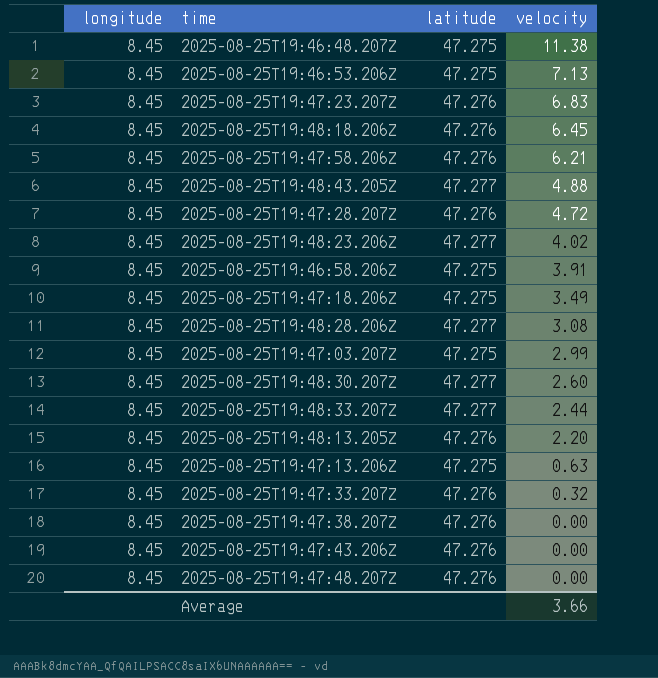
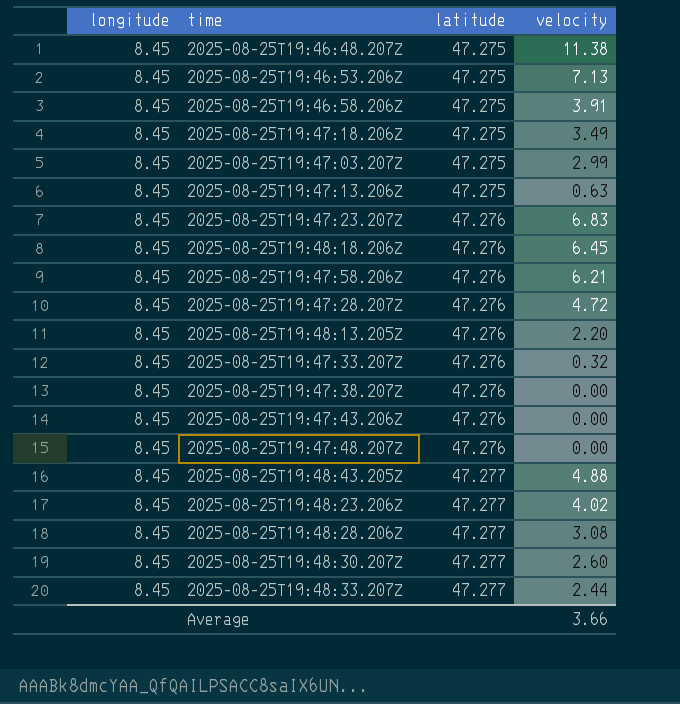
row order: velocity descending -> latitude ascending

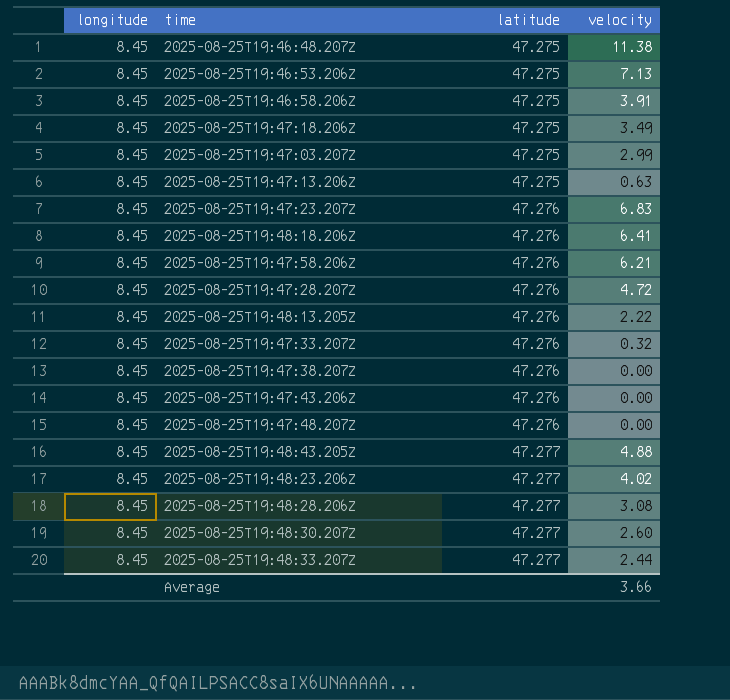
2025-08-25T19:48:18.206Z | velocity: 6.45 -> 6.41
2025-08-25T19:48:13.205Z | velocity: 2.20 -> 2.22

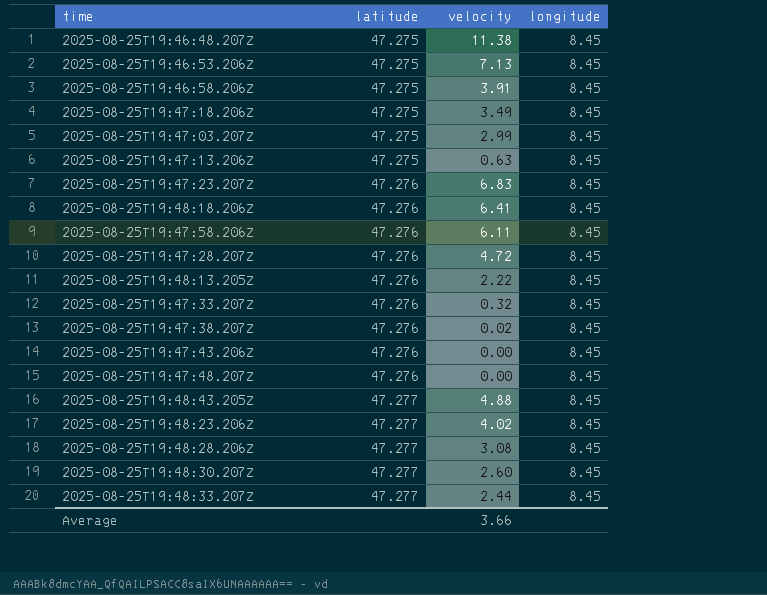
column longitude | position: 1 -> 4
2025-08-25T19:47:58.206Z | velocity: 6.21 -> 6.11
2025-08-25T19:47:38.207Z | velocity: 0.00 -> 0.02

